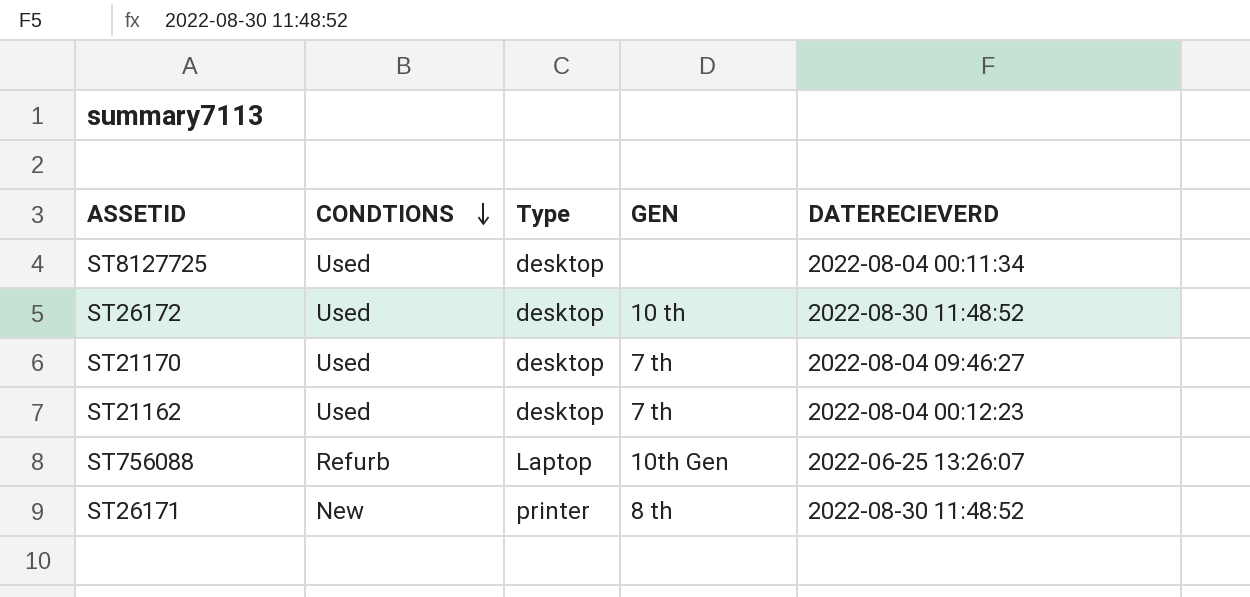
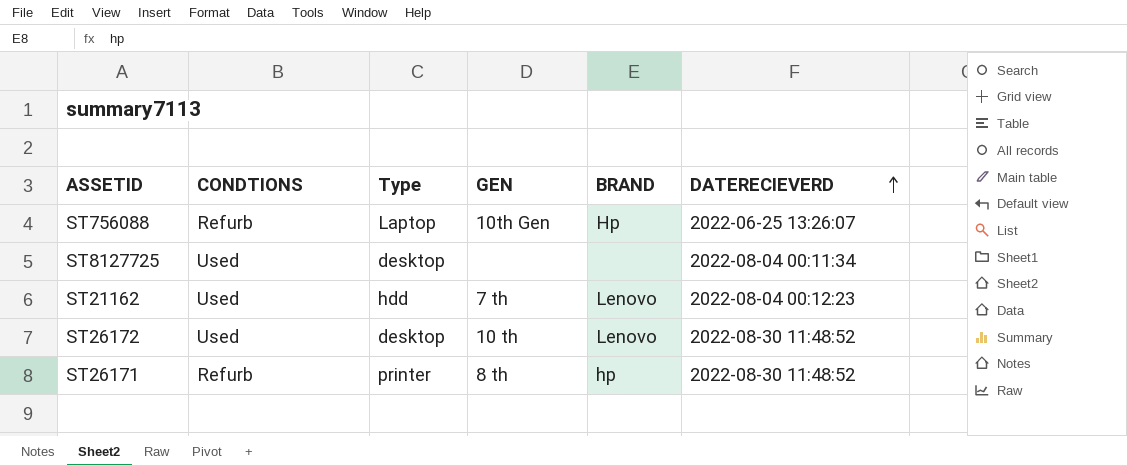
row order: CONDTIONS descending -> DATERECIEVERD ascending
column BRAND | position: none -> 5
row ST21170: Used | desktop | 7 th | 2022-08-04 09:46:27 -> none
ST21162 | Type: desktop -> hdd
ST26171 | CONDTIONS: New -> Refurb

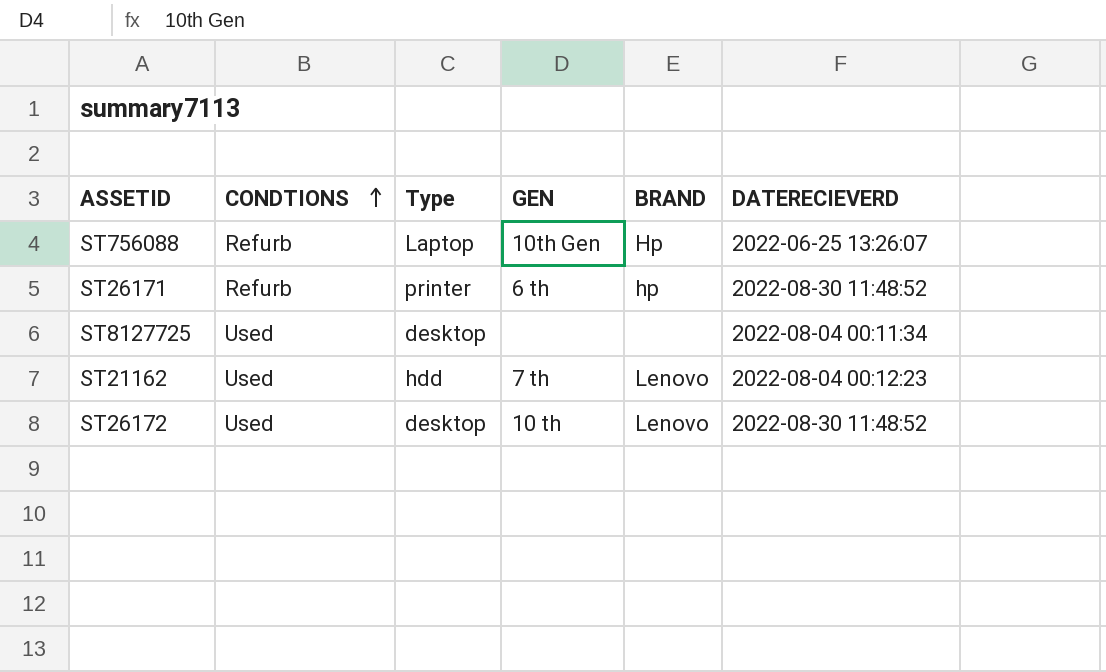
row order: DATERECIEVERD ascending -> CONDTIONS ascending
ST26171 | GEN: 8 th -> 6 th

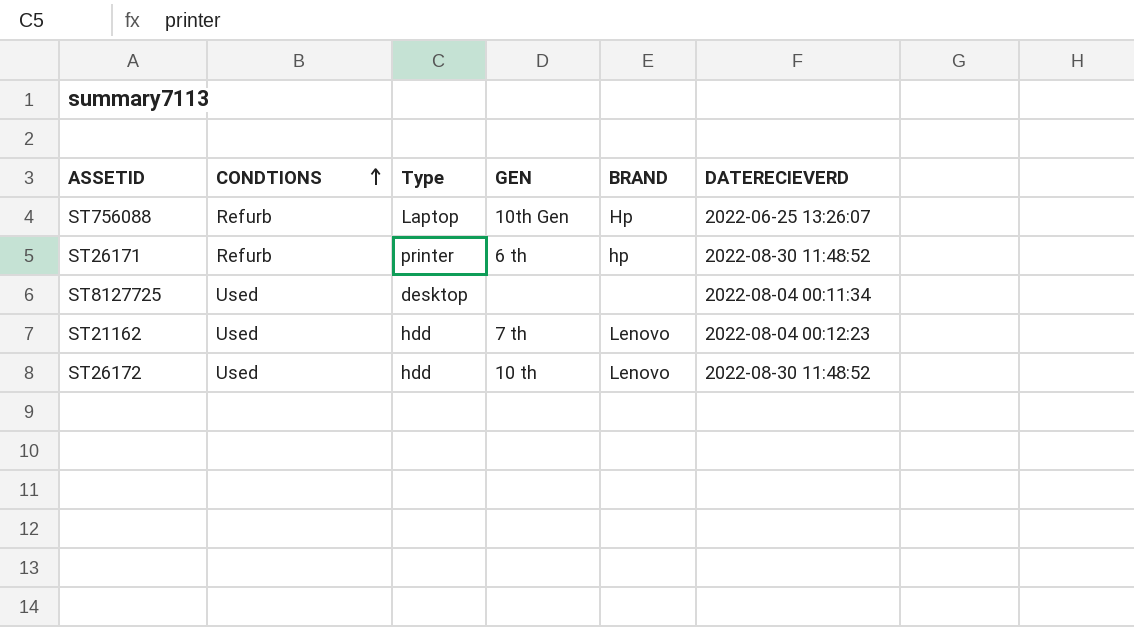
ST26172 | Type: desktop -> hdd

